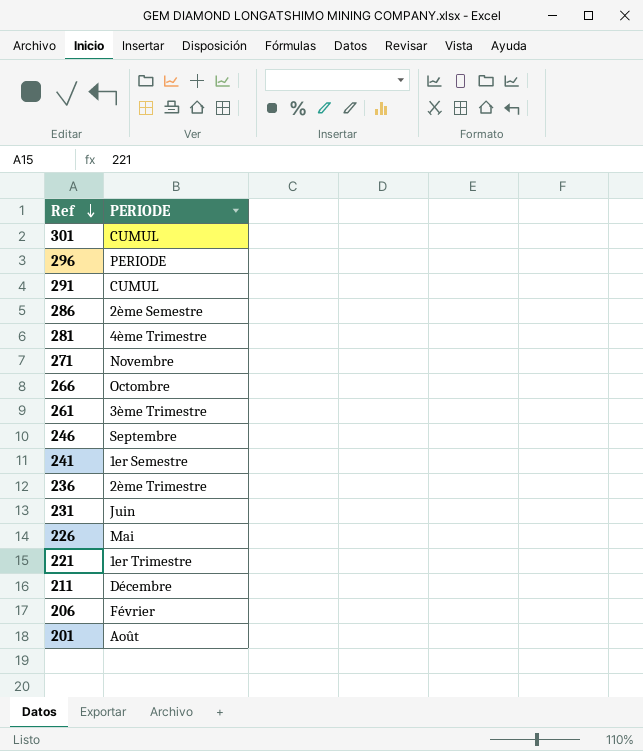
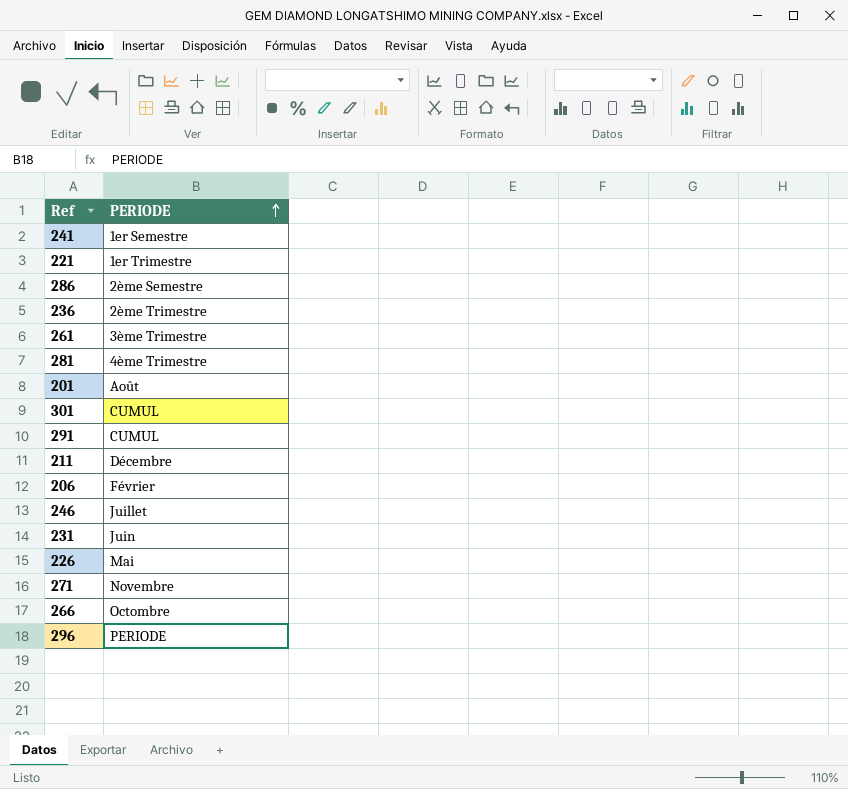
row order: Ref descending -> PERIODE ascending
246 | PERIODE: Septembre -> Juillet

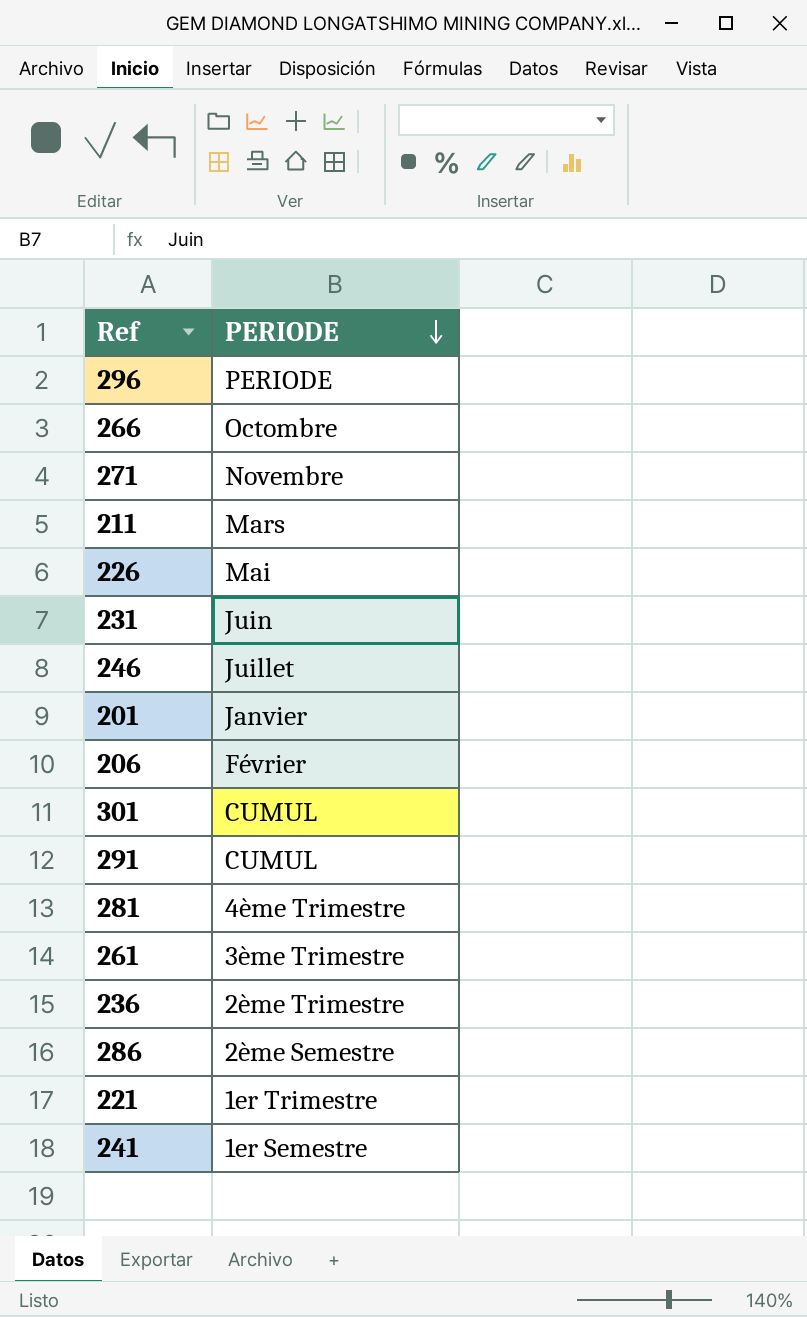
row order: PERIODE ascending -> PERIODE descending
211 | PERIODE: Décembre -> Mars
201 | PERIODE: Août -> Janvier

